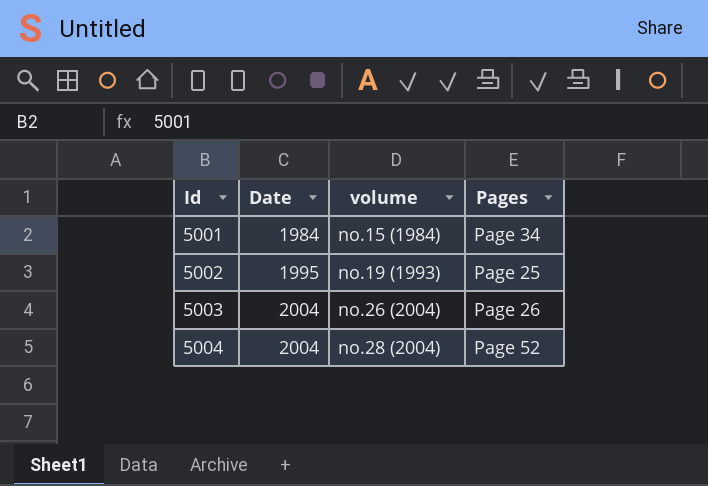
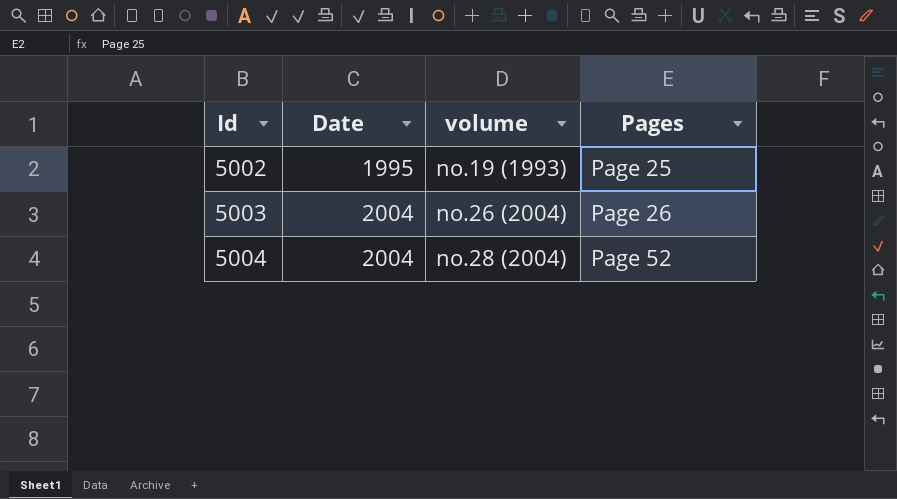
row 5001: 1984 | no.15 (1984) | Page 34 -> none

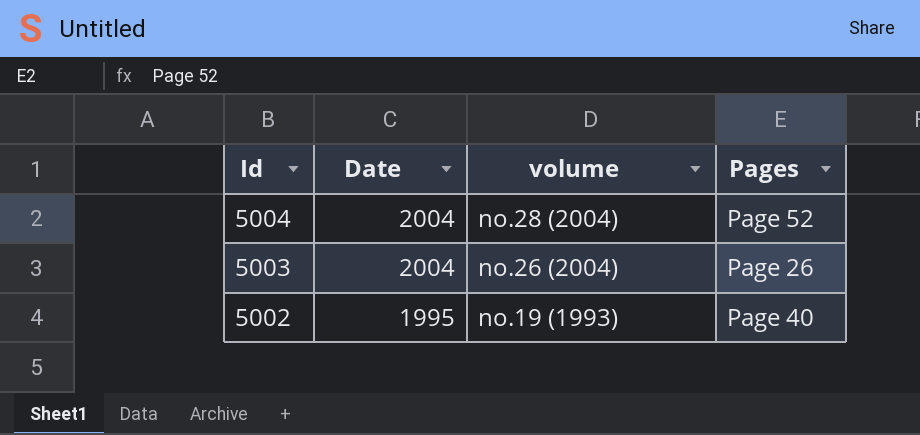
row order: Id ascending -> Id descending
5002 | Pages: Page 25 -> Page 40

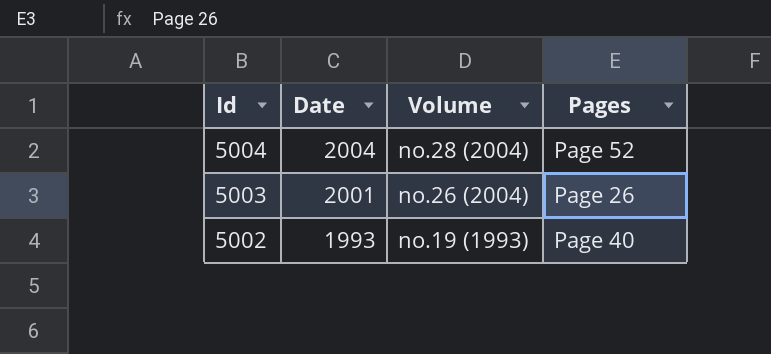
column name: volume -> Volume
5003 | Date: 2004 -> 2001
5002 | Date: 1995 -> 1993

